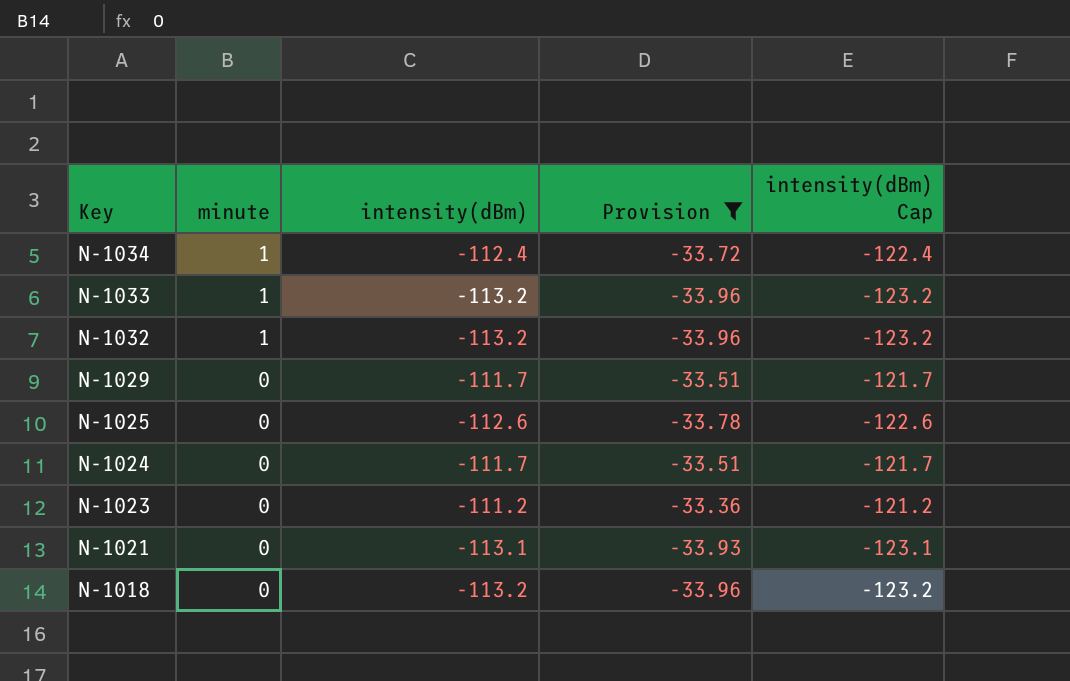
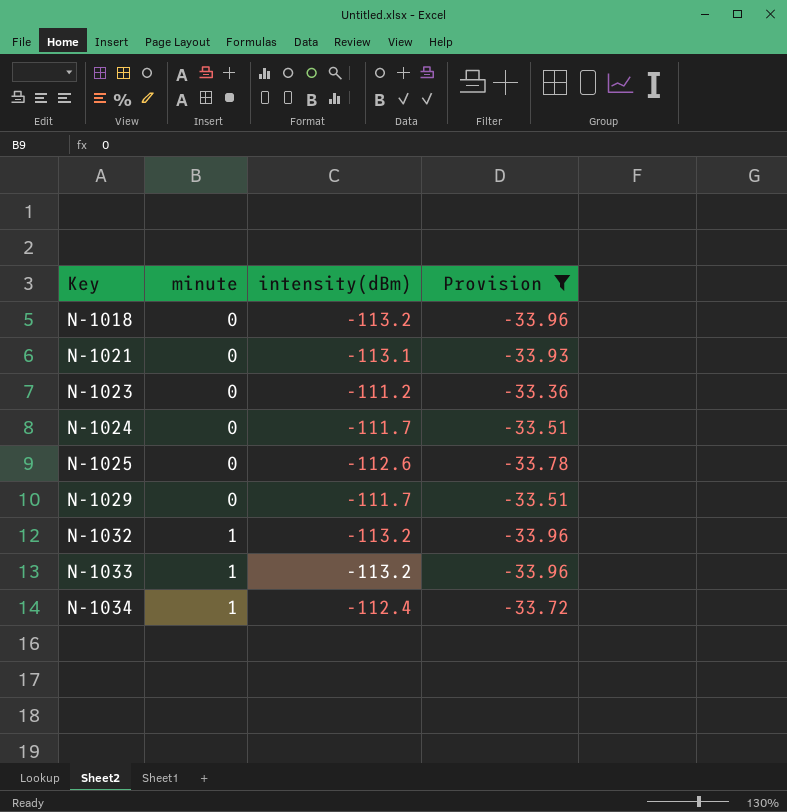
row order: Key descending -> Key ascending
column intensity(dBm) Cap | formula: [intensity(dBm)] - 10 -> none

